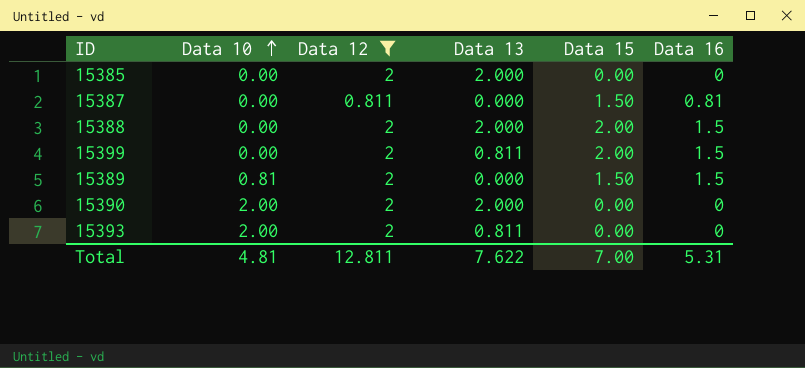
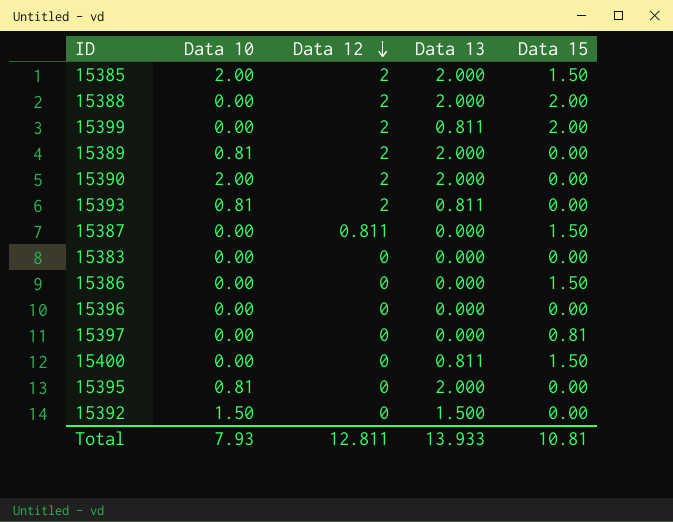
filter: Data 12 != 0 -> none
row order: Data 10 ascending -> Data 12 descending
column Data 16 | position: 6 -> none
15385 | Data 10: 0.00 -> 2.00
15385 | Data 15: 0.00 -> 1.50
15389 | Data 13: 0.000 -> 2.000
15389 | Data 15: 1.50 -> 0.00
15393 | Data 10: 2.00 -> 0.81
Total | Data 10: 4.81 -> 7.93
Total | Data 13: 7.622 -> 13.933
Total | Data 15: 7.00 -> 10.81

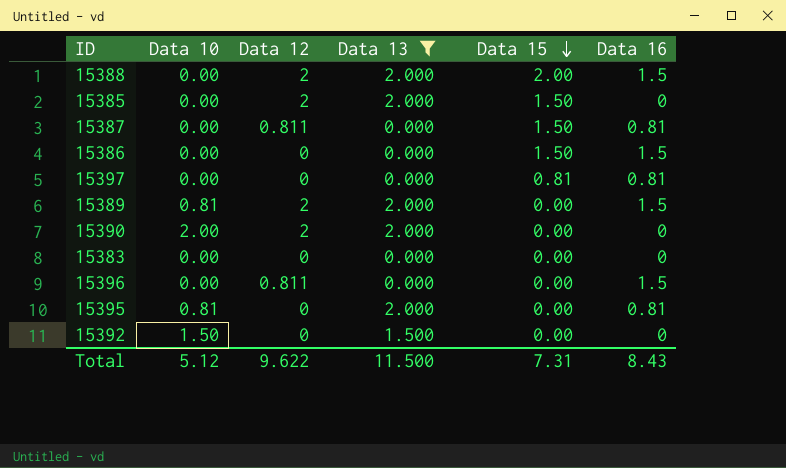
filter: none -> Data 13 != 0.811
row order: Data 12 descending -> Data 15 descending
column Data 16 | position: none -> 6
15385 | Data 10: 2.00 -> 0.00
15396 | Data 12: 0 -> 0.811
Total | Data 10: 7.93 -> 5.12
Total | Data 12: 12.811 -> 9.622
Total | Data 13: 13.933 -> 11.500
Total | Data 15: 10.81 -> 7.31

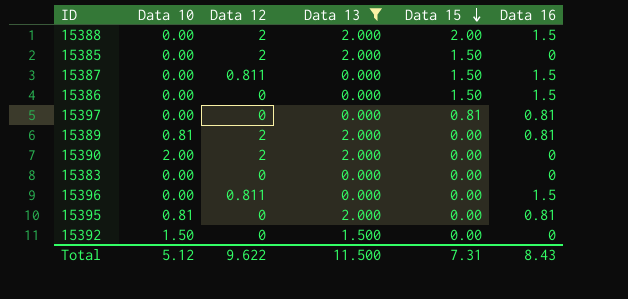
15387 | Data 16: 0.81 -> 1.5
15389 | Data 16: 1.5 -> 0.81

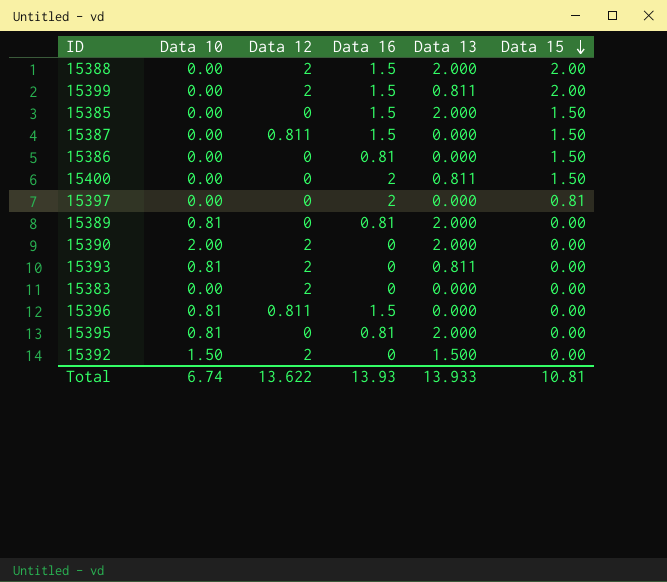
filter: Data 13 != 0.811 -> none
column Data 16 | position: 6 -> 4
15385 | Data 12: 2 -> 0
15385 | Data 16: 0 -> 1.5
15386 | Data 16: 1.5 -> 0.81
15397 | Data 16: 0.81 -> 2
15389 | Data 12: 2 -> 0
15383 | Data 12: 0 -> 2
15396 | Data 10: 0.00 -> 0.81
15392 | Data 12: 0 -> 2
Total | Data 10: 5.12 -> 6.74
Total | Data 12: 9.622 -> 13.622
Total | Data 16: 8.43 -> 13.93
Total | Data 13: 11.500 -> 13.933
Total | Data 15: 7.31 -> 10.81

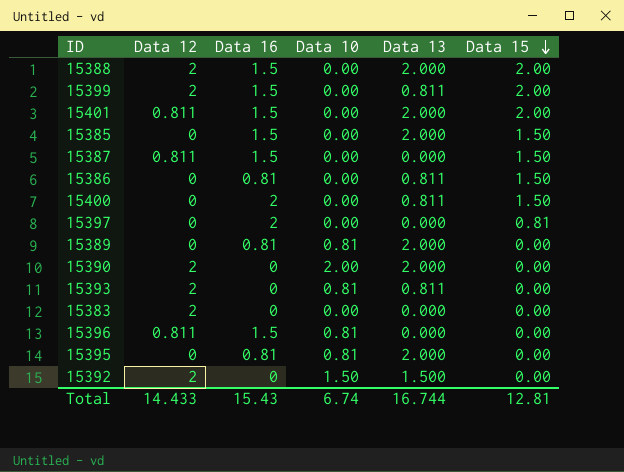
column Data 10 | position: 2 -> 4
row 15401: none -> 0.811 | 1.5 | 0.00 | 2.000 | 2.00
15386 | Data 13: 0.000 -> 0.811
Total | Data 12: 13.622 -> 14.433
Total | Data 16: 13.93 -> 15.43
Total | Data 13: 13.933 -> 16.744
Total | Data 15: 10.81 -> 12.81

